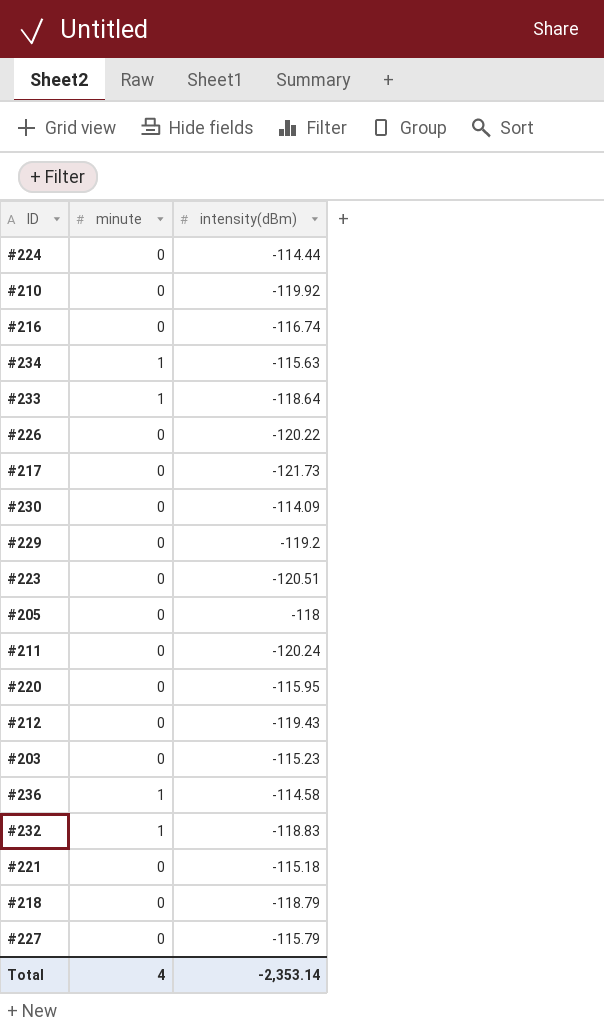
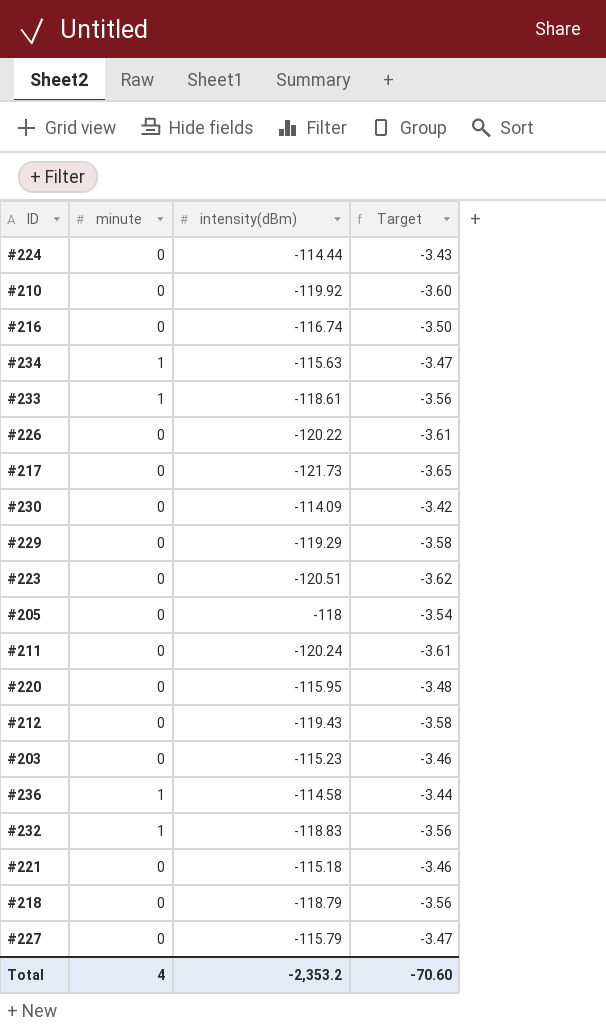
column Target | formula: none -> [intensity(dBm)] * 0.03
#233 | intensity(dBm): -118.64 -> -118.61
#229 | intensity(dBm): -119.2 -> -119.29
Total | intensity(dBm): -2,353.14 -> -2,353.2

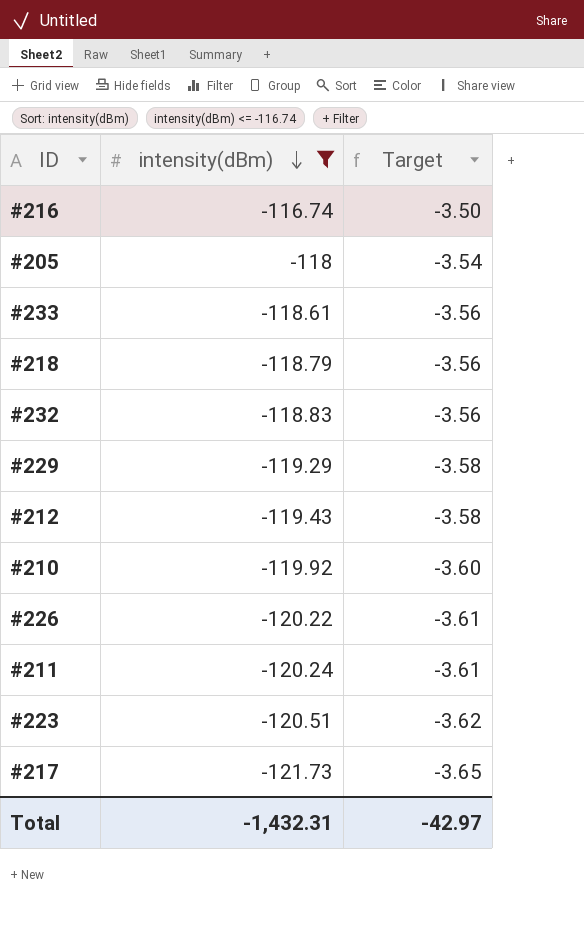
filter: none -> intensity(dBm) <= -116.74
row order: none -> intensity(dBm) descending
column minute | position: 2 -> none
Total | intensity(dBm): -2,353.2 -> -1,432.31
Total | Target: -70.60 -> -42.97

